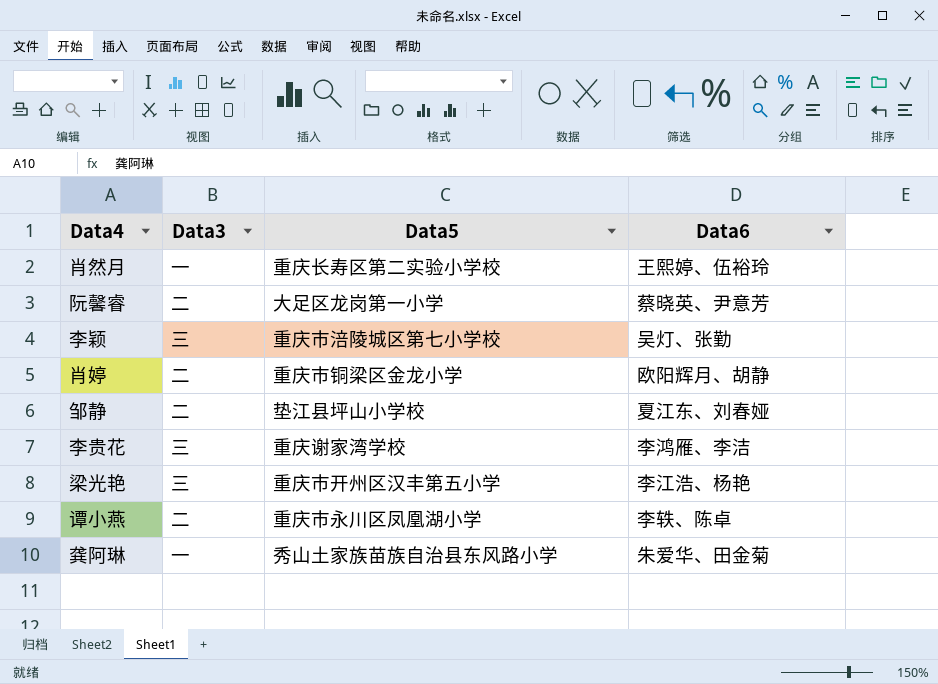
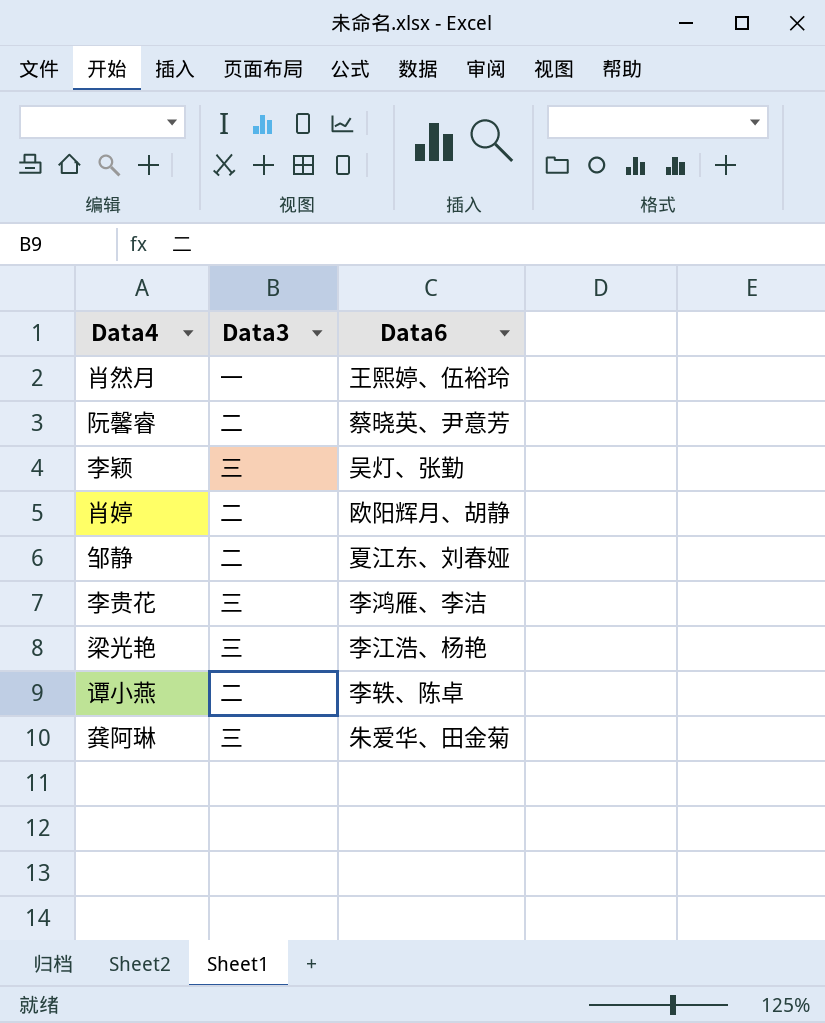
column Data5 | position: 3 -> none
龚阿琳 | Data3: 一 -> 三

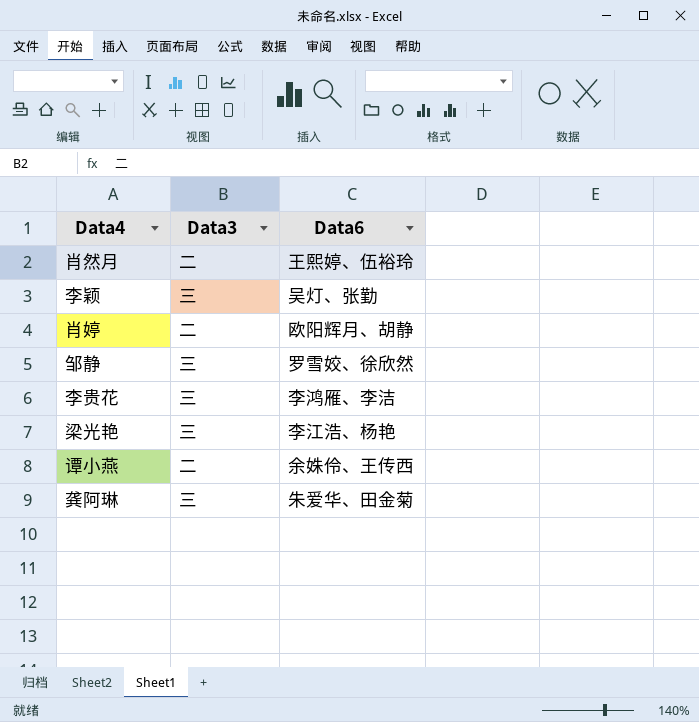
row 阮馨睿: 二 | 蔡晓英、尹意芳 -> none
肖然月 | Data3: 一 -> 二
邹静 | Data3: 二 -> 三
邹静 | Data6: 夏江东、刘春娅 -> 罗雪姣、徐欣然
谭小燕 | Data6: 李轶、陈卓 -> 余姝伶、王传西

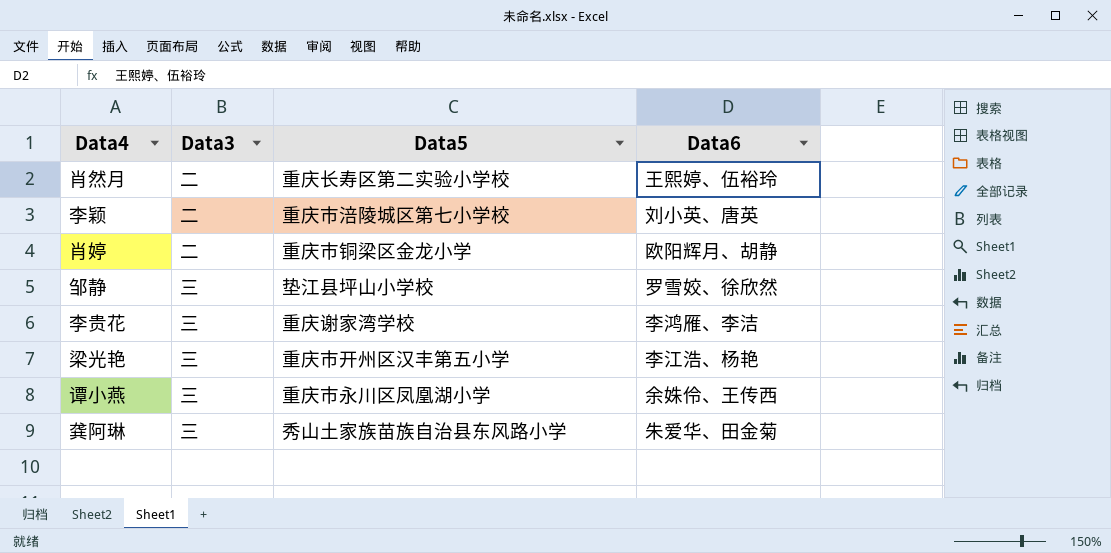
column Data5 | position: none -> 3
李颖 | Data3: 三 -> 二
李颖 | Data6: 吴灯、张勤 -> 刘小英、唐英
谭小燕 | Data3: 二 -> 三

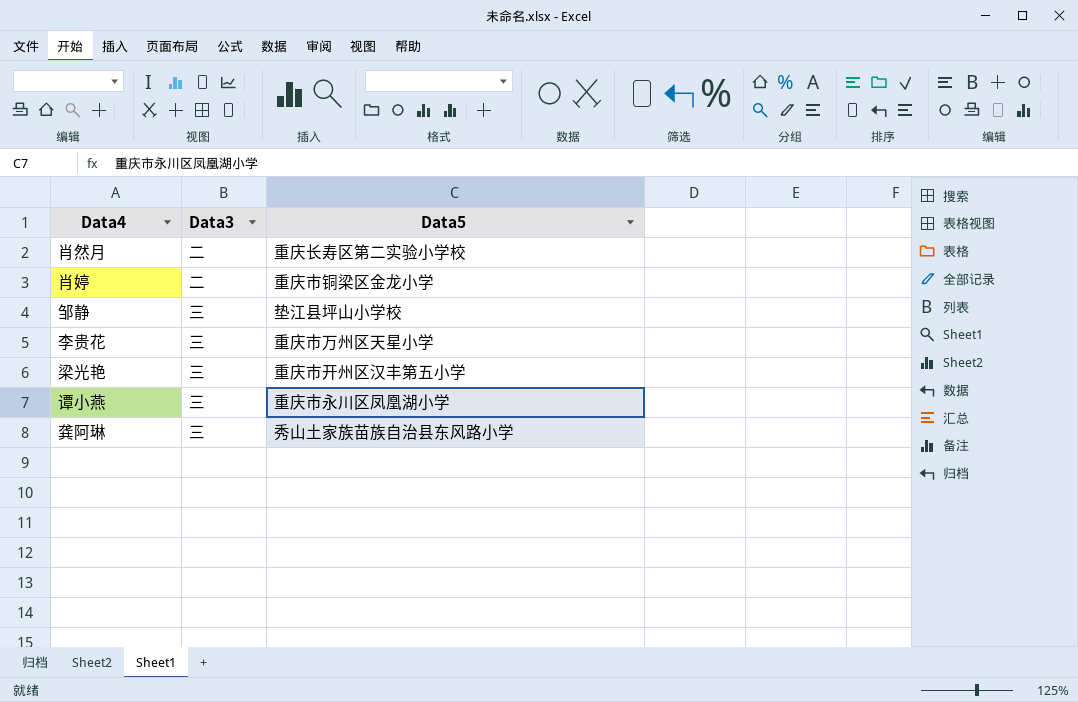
column Data6 | position: 4 -> none
row 李颖: 二 | 重庆市涪陵城区第七小学校 | 刘小英、唐英 -> none
李贵花 | Data5: 重庆谢家湾学校 -> 重庆市万州区天星小学

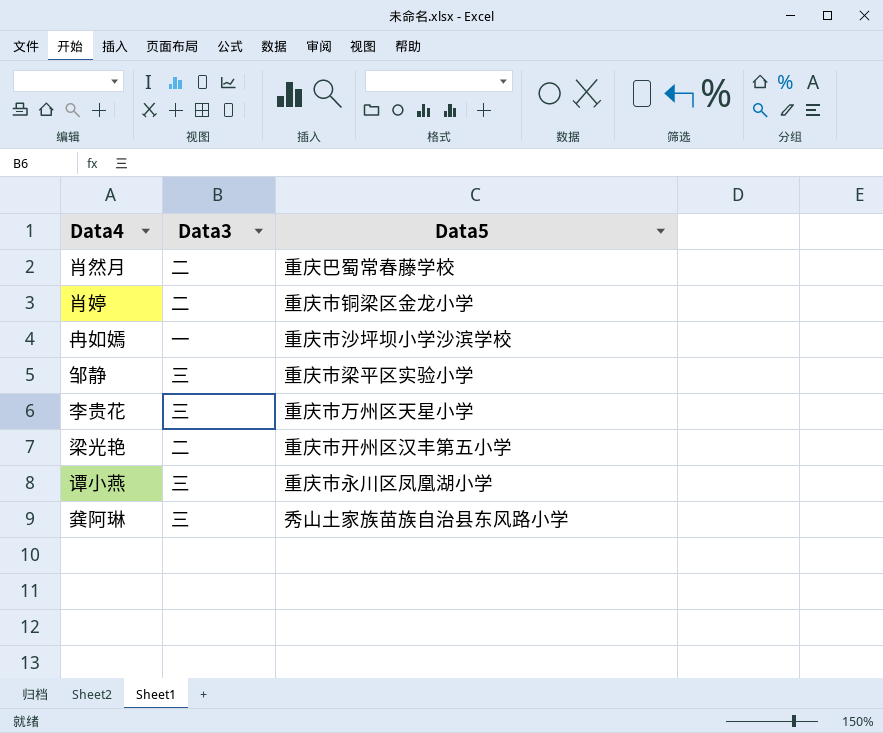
肖然月 | Data5: 重庆长寿区第二实验小学校 -> 重庆巴蜀常春藤学校
row 冉如嫣: none -> 一 | 重庆市沙坪坝小学沙滨学校
邹静 | Data5: 垫江县坪山小学校 -> 重庆市梁平区实验小学
梁光艳 | Data3: 三 -> 二

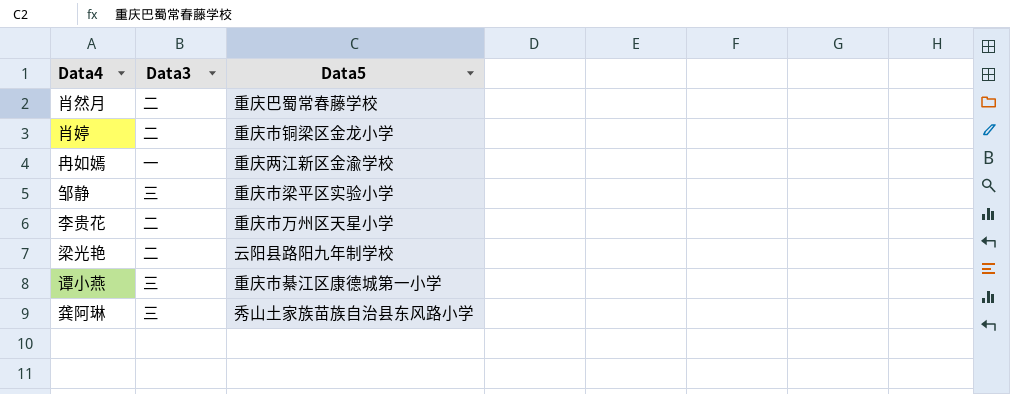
冉如嫣 | Data5: 重庆市沙坪坝小学沙滨学校 -> 重庆两江新区金渝学校
李贵花 | Data3: 三 -> 二
梁光艳 | Data5: 重庆市开州区汉丰第五小学 -> 云阳县路阳九年制学校
谭小燕 | Data5: 重庆市永川区凤凰湖小学 -> 重庆市綦江区康德城第一小学

